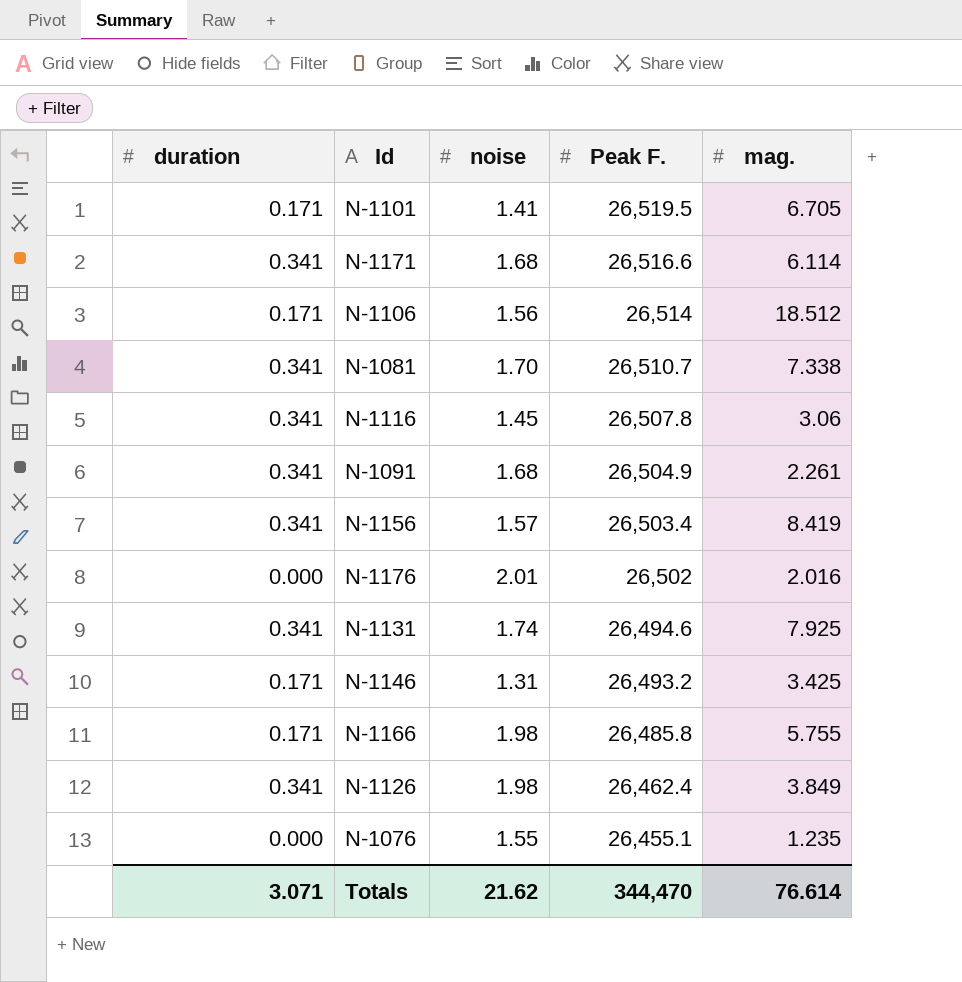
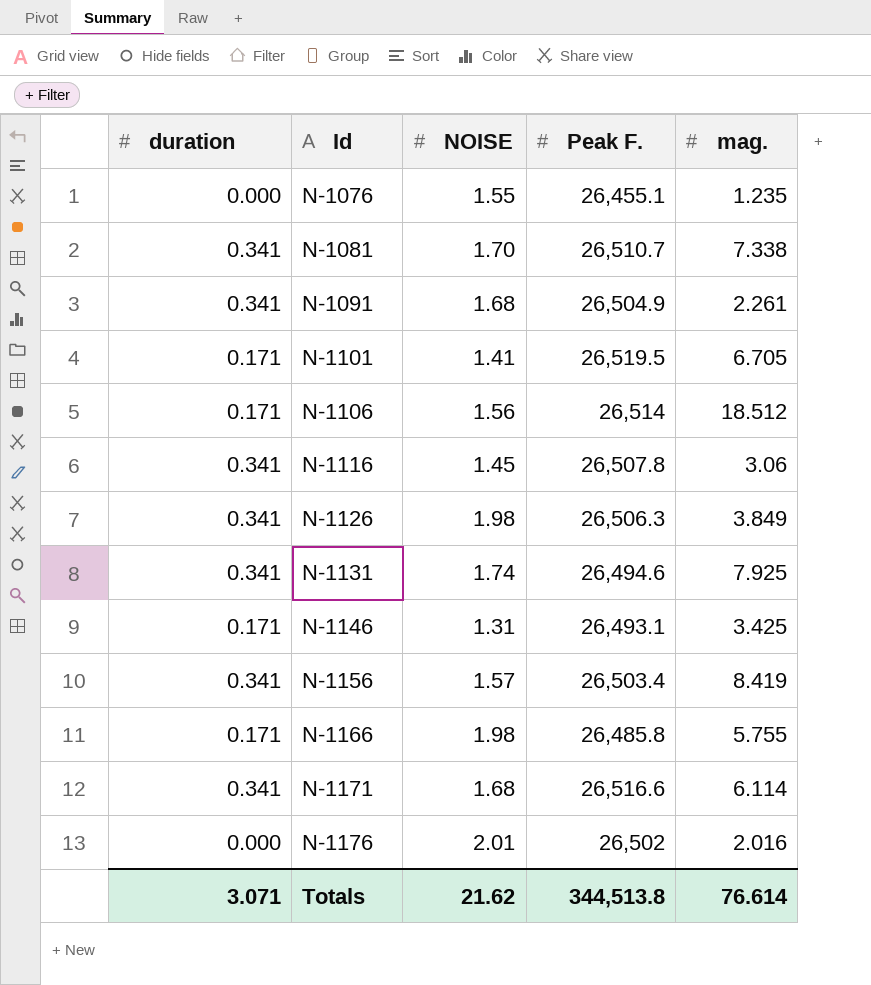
row order: Peak F. descending -> Id ascending
column name: noise -> NOISE
N-1126 | Peak F.: 26,462.4 -> 26,506.3
N-1146 | Peak F.: 26,493.2 -> 26,493.1
Totals | Peak F.: 344,470 -> 344,513.8

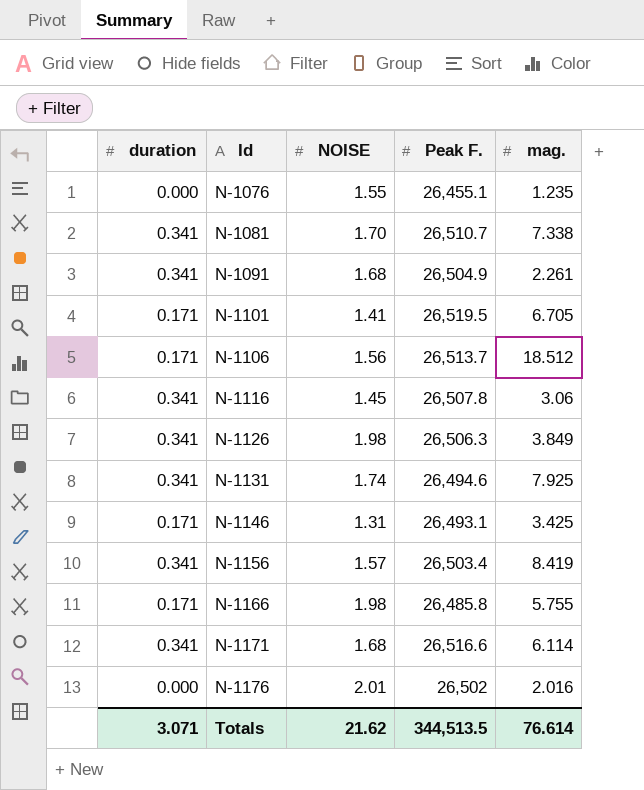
N-1106 | Peak F.: 26,514 -> 26,513.7
Totals | Peak F.: 344,513.8 -> 344,513.5

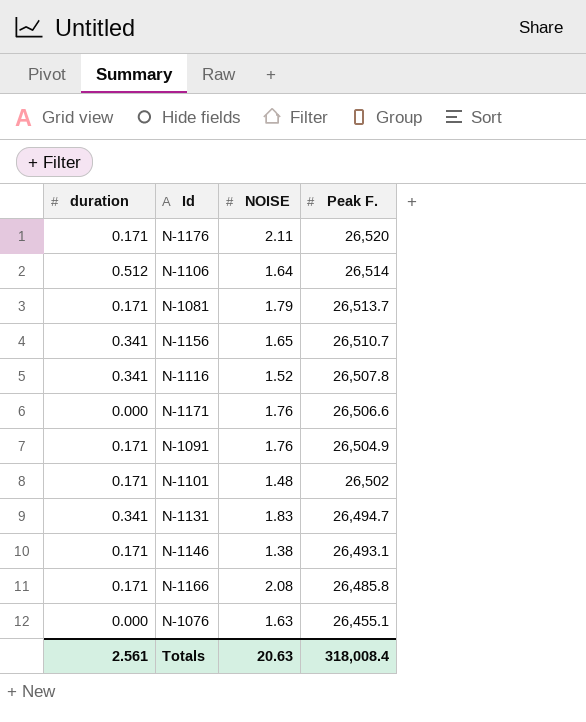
row order: Id ascending -> Peak F. descending
column mag. | position: 5 -> none
row N-1126: 0.341 | 1.98 | 26,506.3 | 3.849 -> none
N-1176 | duration: 0.000 -> 0.171
N-1176 | NOISE: 2.01 -> 2.11
N-1176 | Peak F.: 26,502 -> 26,520
N-1106 | duration: 0.171 -> 0.512
N-1106 | NOISE: 1.56 -> 1.64
N-1106 | Peak F.: 26,513.7 -> 26,514
N-1081 | duration: 0.341 -> 0.171
N-1081 | NOISE: 1.70 -> 1.79
N-1081 | Peak F.: 26,510.7 -> 26,513.7
N-1156 | NOISE: 1.57 -> 1.65
N-1156 | Peak F.: 26,503.4 -> 26,510.7
N-1116 | NOISE: 1.45 -> 1.52
N-1171 | duration: 0.341 -> 0.000
N-1171 | NOISE: 1.68 -> 1.76
N-1171 | Peak F.: 26,516.6 -> 26,506.6
N-1091 | duration: 0.341 -> 0.171
N-1091 | NOISE: 1.68 -> 1.76
N-1101 | NOISE: 1.41 -> 1.48
N-1101 | Peak F.: 26,519.5 -> 26,502
N-1131 | NOISE: 1.74 -> 1.83
N-1131 | Peak F.: 26,494.6 -> 26,494.7
N-1146 | NOISE: 1.31 -> 1.38
N-1166 | NOISE: 1.98 -> 2.08
N-1076 | NOISE: 1.55 -> 1.63
Totals | duration: 3.071 -> 2.561
Totals | NOISE: 21.62 -> 20.63
Totals | Peak F.: 344,513.5 -> 318,008.4

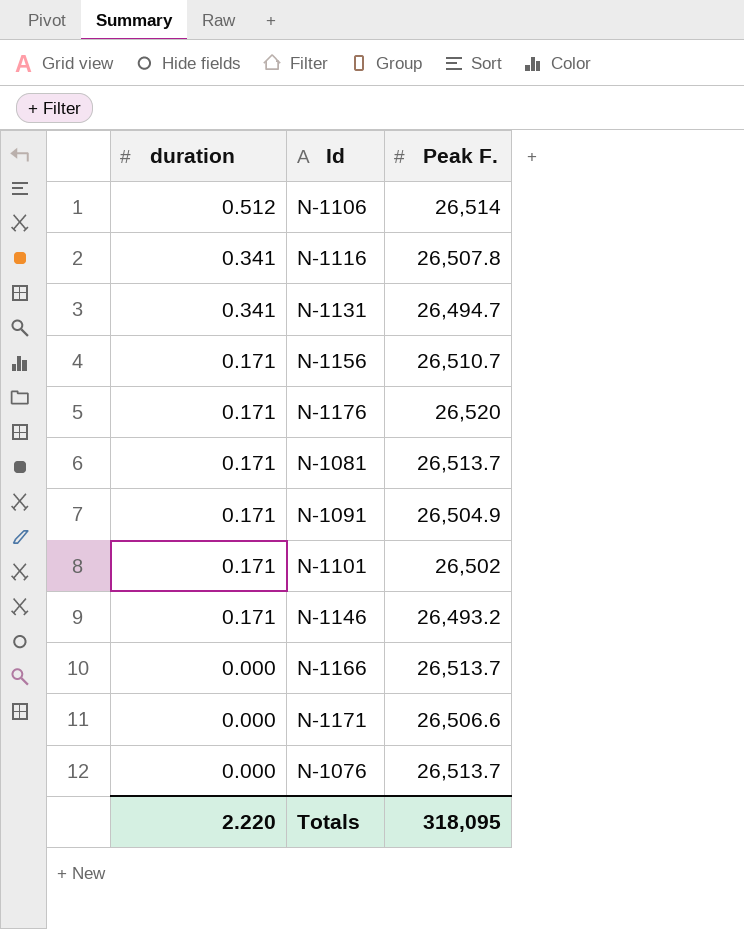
row order: Peak F. descending -> duration descending
column NOISE | position: 3 -> none
N-1156 | duration: 0.341 -> 0.171
N-1146 | Peak F.: 26,493.1 -> 26,493.2
N-1166 | duration: 0.171 -> 0.000
N-1166 | Peak F.: 26,485.8 -> 26,513.7
N-1076 | Peak F.: 26,455.1 -> 26,513.7
Totals | duration: 2.561 -> 2.220
Totals | Peak F.: 318,008.4 -> 318,095

